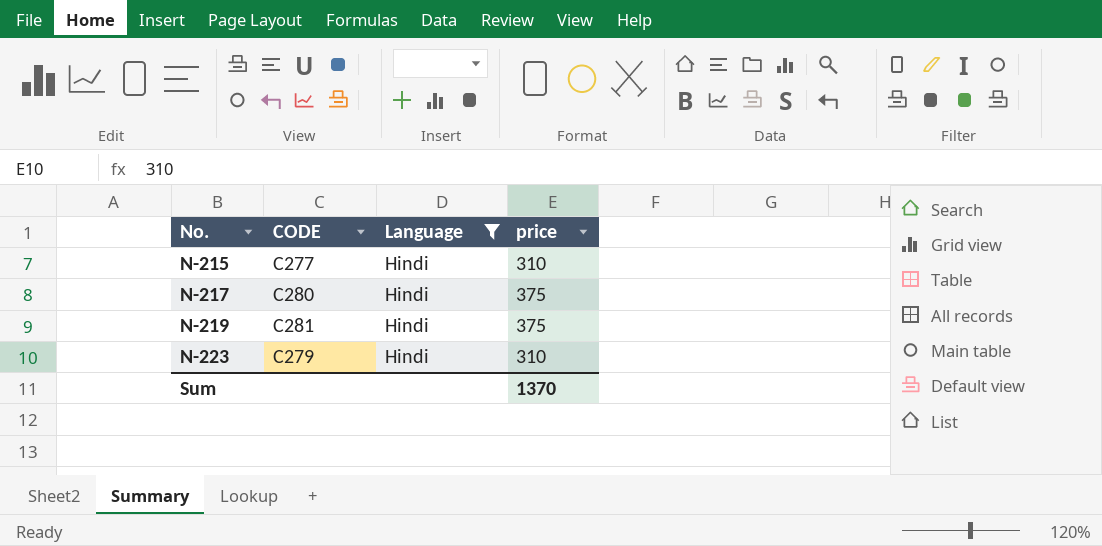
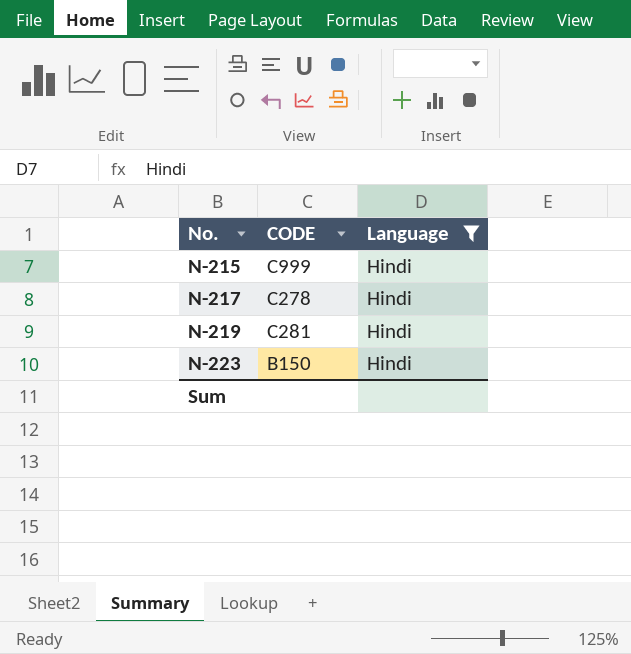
column price | position: 4 -> none
N-215 | CODE: C277 -> C999
N-217 | CODE: C280 -> C278
N-223 | CODE: C279 -> B150

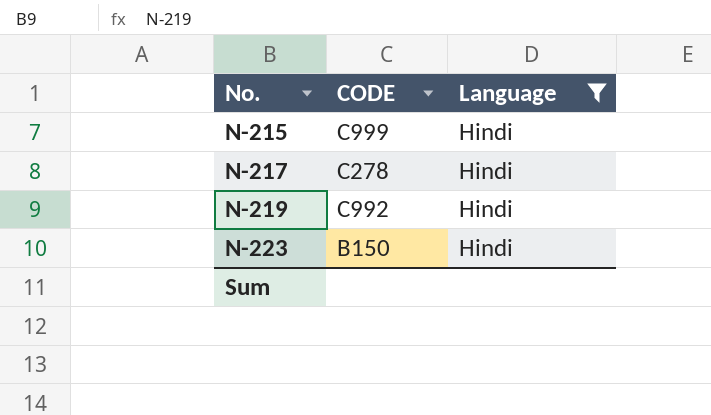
N-219 | CODE: C281 -> C992

